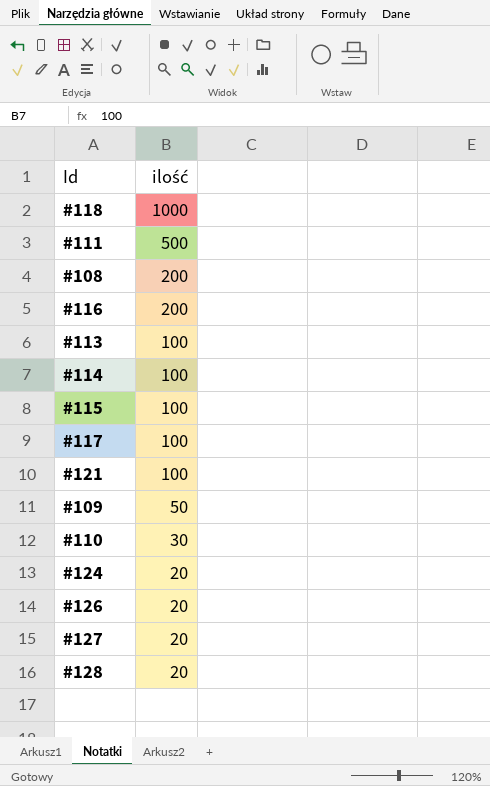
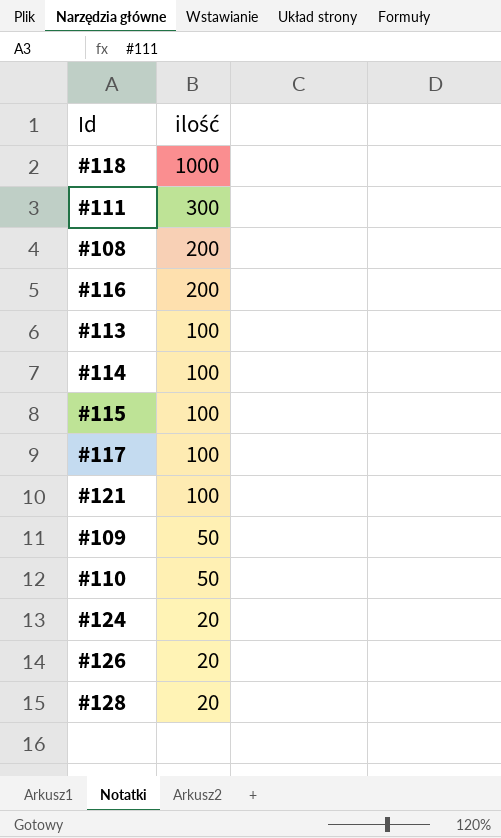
row #127: 20 -> none
#111 | ilość: 500 -> 300
#110 | ilość: 30 -> 50

